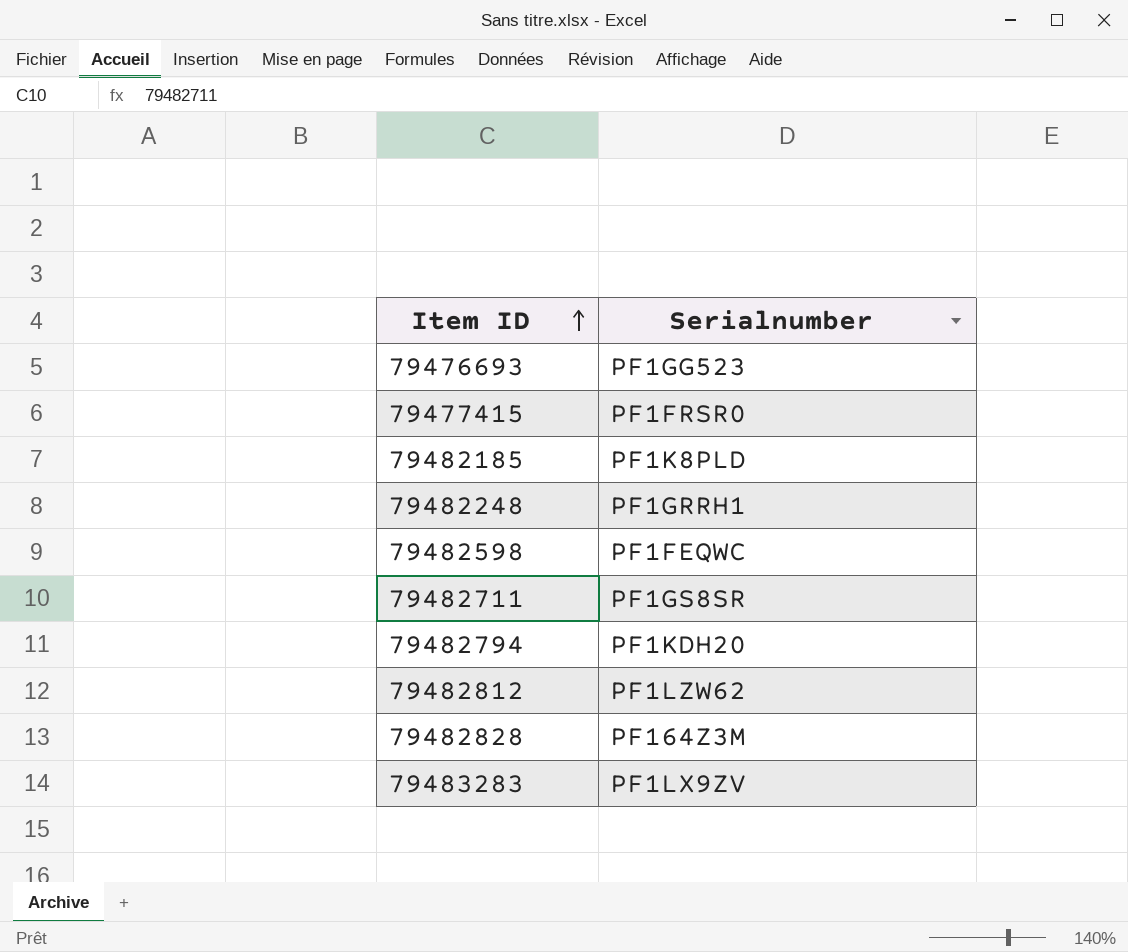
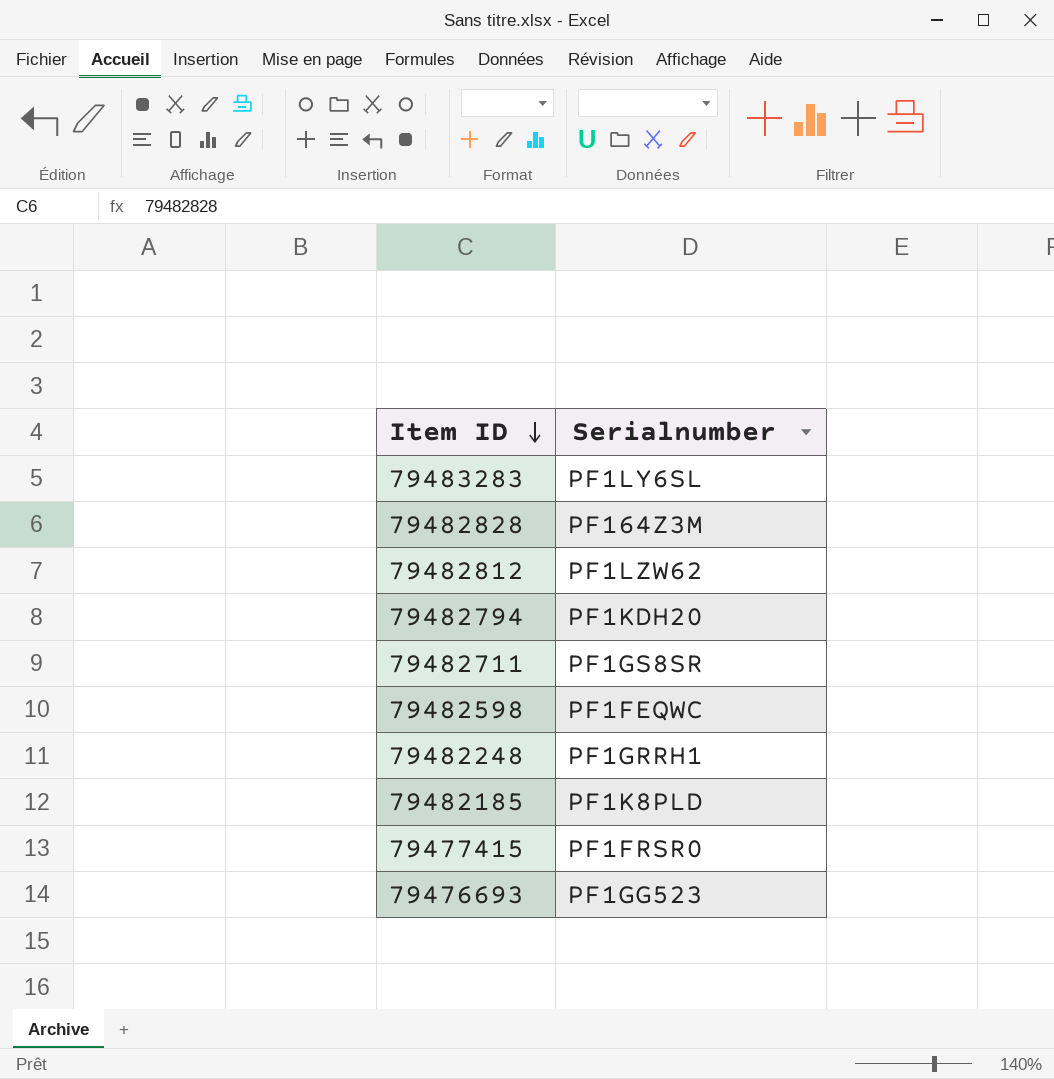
row order: Item ID ascending -> Item ID descending
79483283 | Serialnumber: PF1LX9ZV -> PF1LY6SL

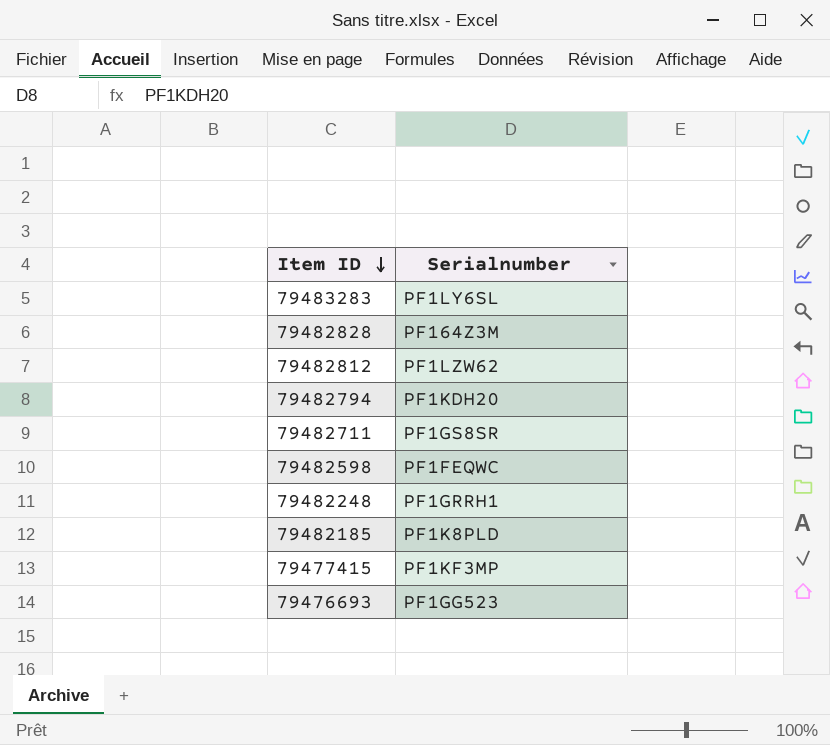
79477415 | Serialnumber: PF1FRSR0 -> PF1KF3MP

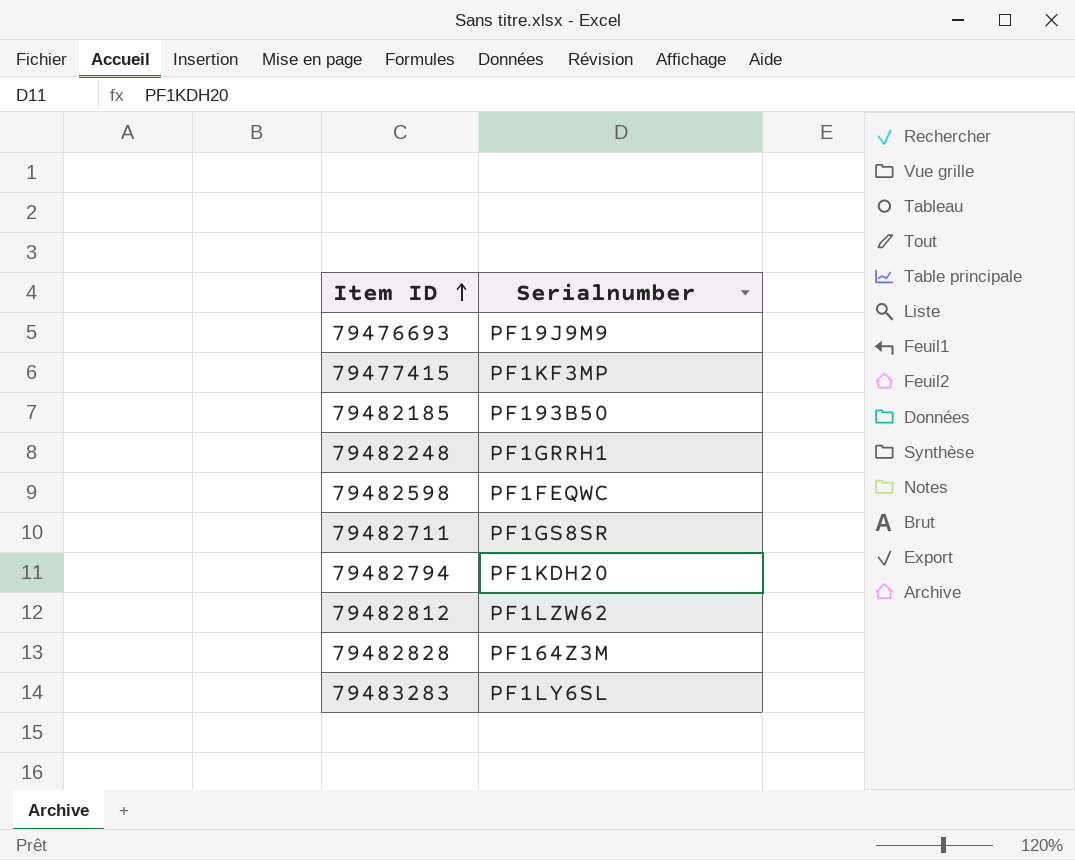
row order: Item ID descending -> Item ID ascending
79476693 | Serialnumber: PF1GG523 -> PF19J9M9
79482185 | Serialnumber: PF1K8PLD -> PF193B50

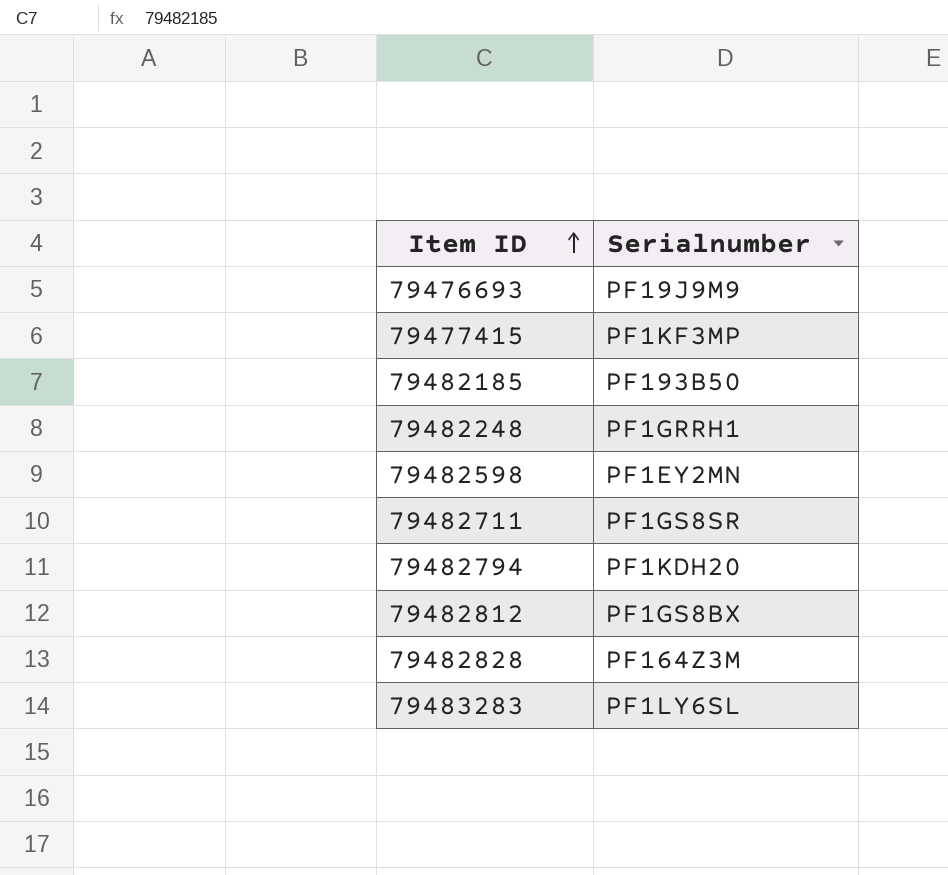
79482598 | Serialnumber: PF1FEQWC -> PF1EY2MN
79482812 | Serialnumber: PF1LZW62 -> PF1GS8BX

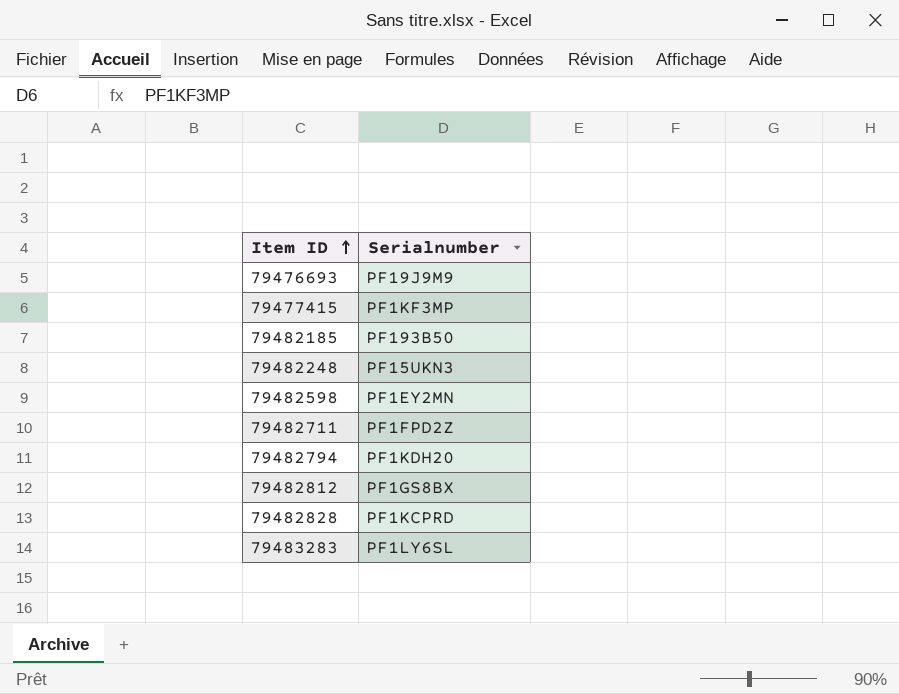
79482248 | Serialnumber: PF1GRRH1 -> PF15UKN3
79482711 | Serialnumber: PF1GS8SR -> PF1FPD2Z
79482828 | Serialnumber: PF164Z3M -> PF1KCPRD

